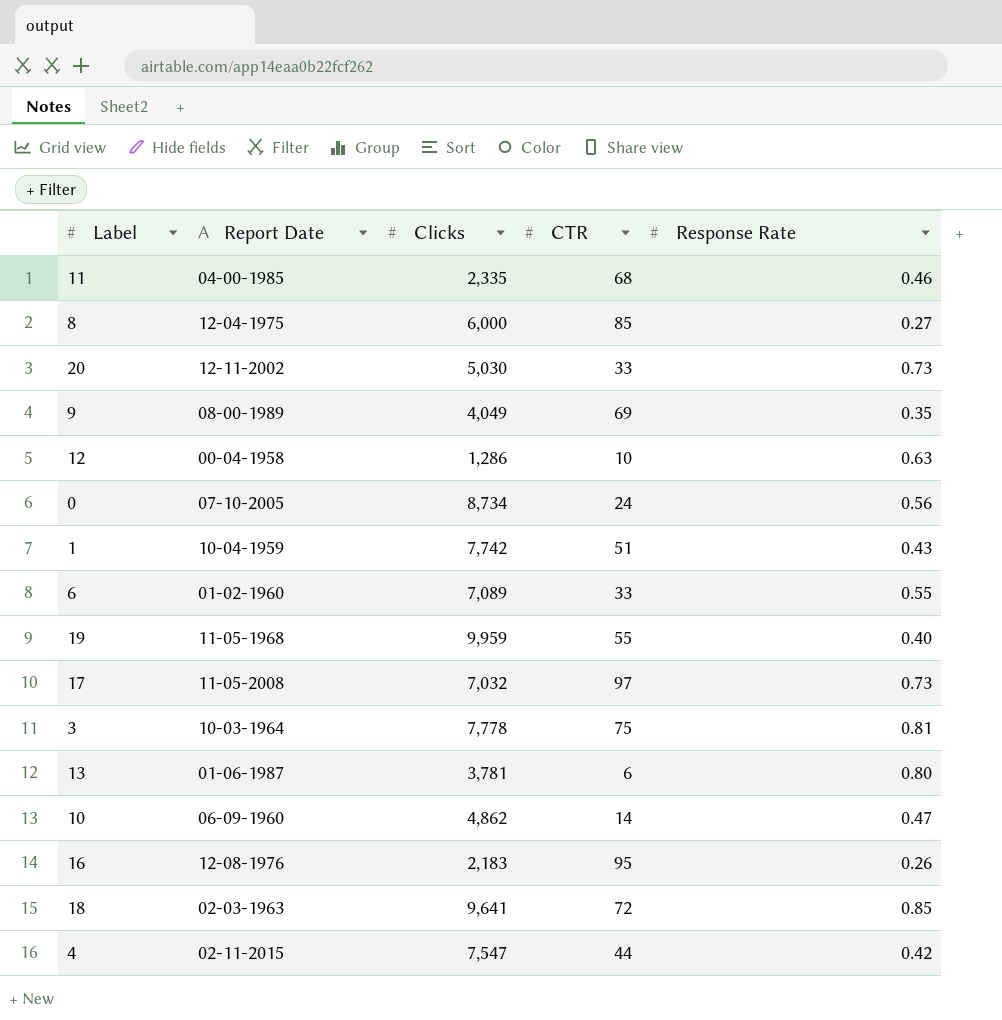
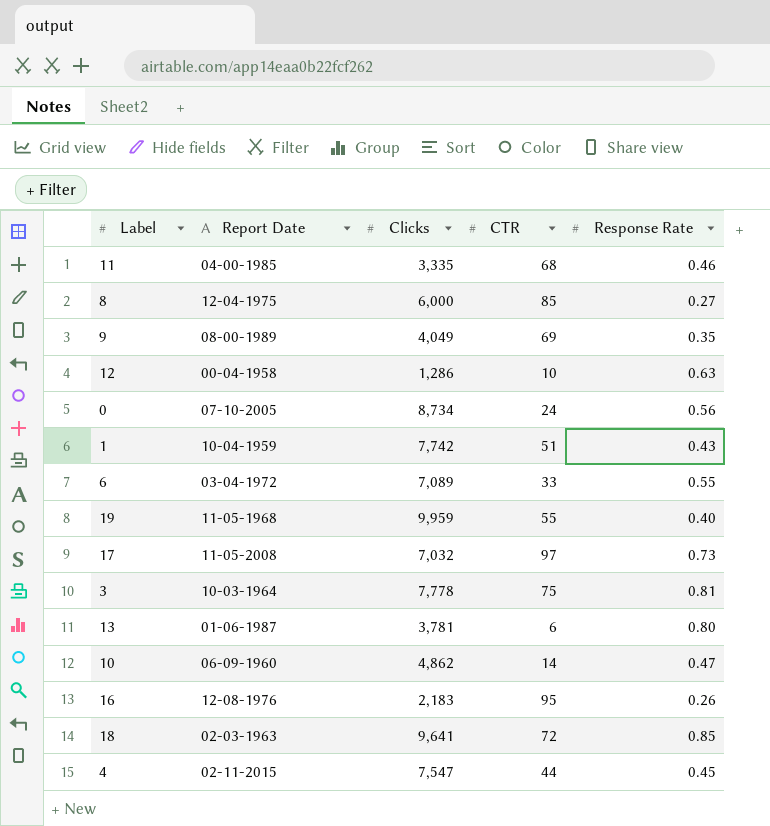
row 20: 12-11-2002 | 5,030 | 33 | 0.73 -> none
11 | Clicks: 2,335 -> 3,335
6 | Report Date: 01-02-1960 -> 03-04-1972
4 | Response Rate: 0.42 -> 0.45

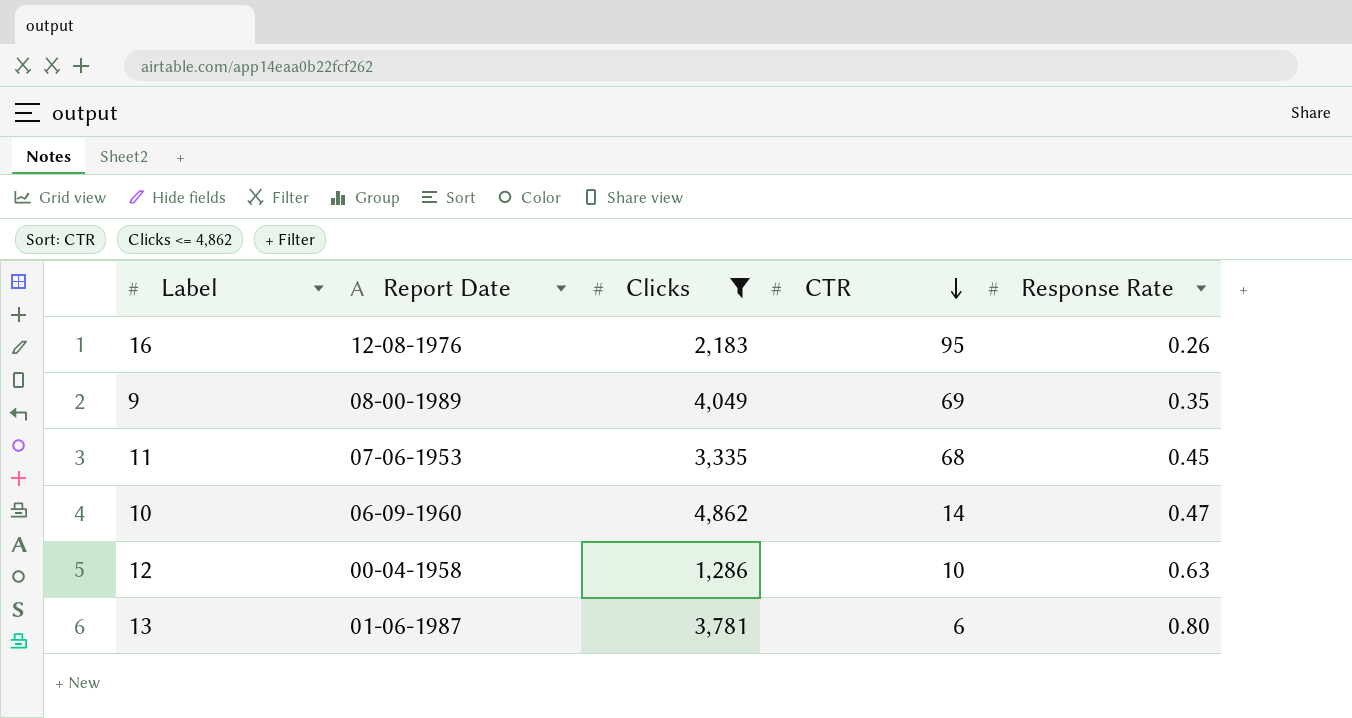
filter: none -> Clicks <= 4,862
row order: none -> CTR descending
11 | Report Date: 04-00-1985 -> 07-06-1953
11 | Response Rate: 0.46 -> 0.45

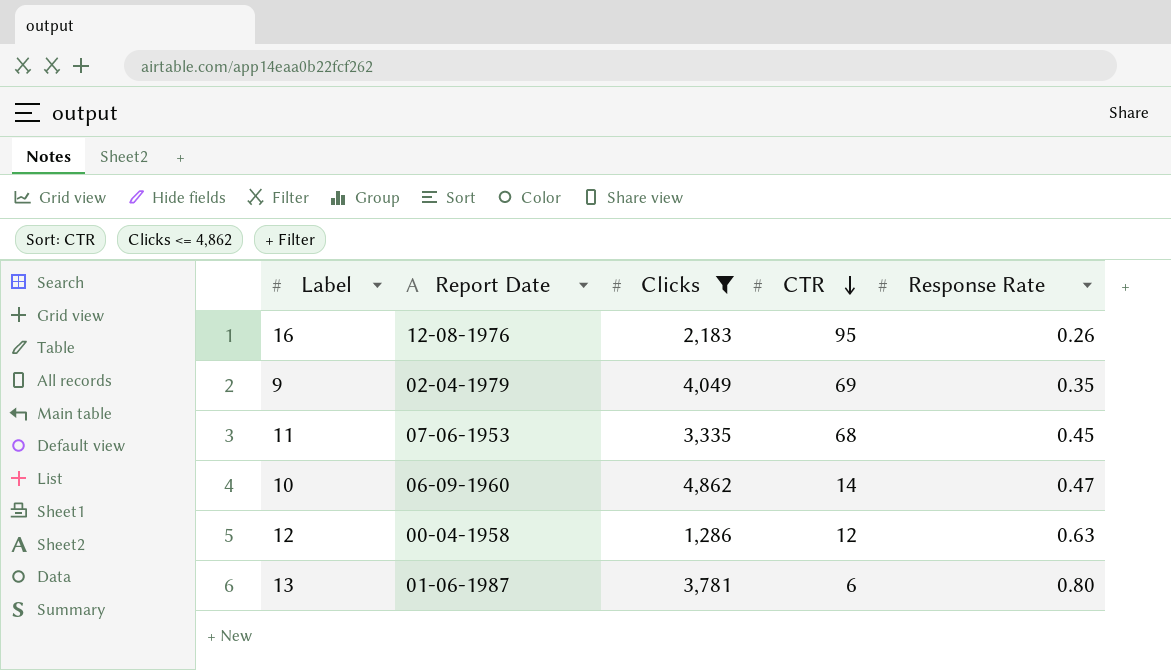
9 | Report Date: 08-00-1989 -> 02-04-1979
12 | CTR: 10 -> 12

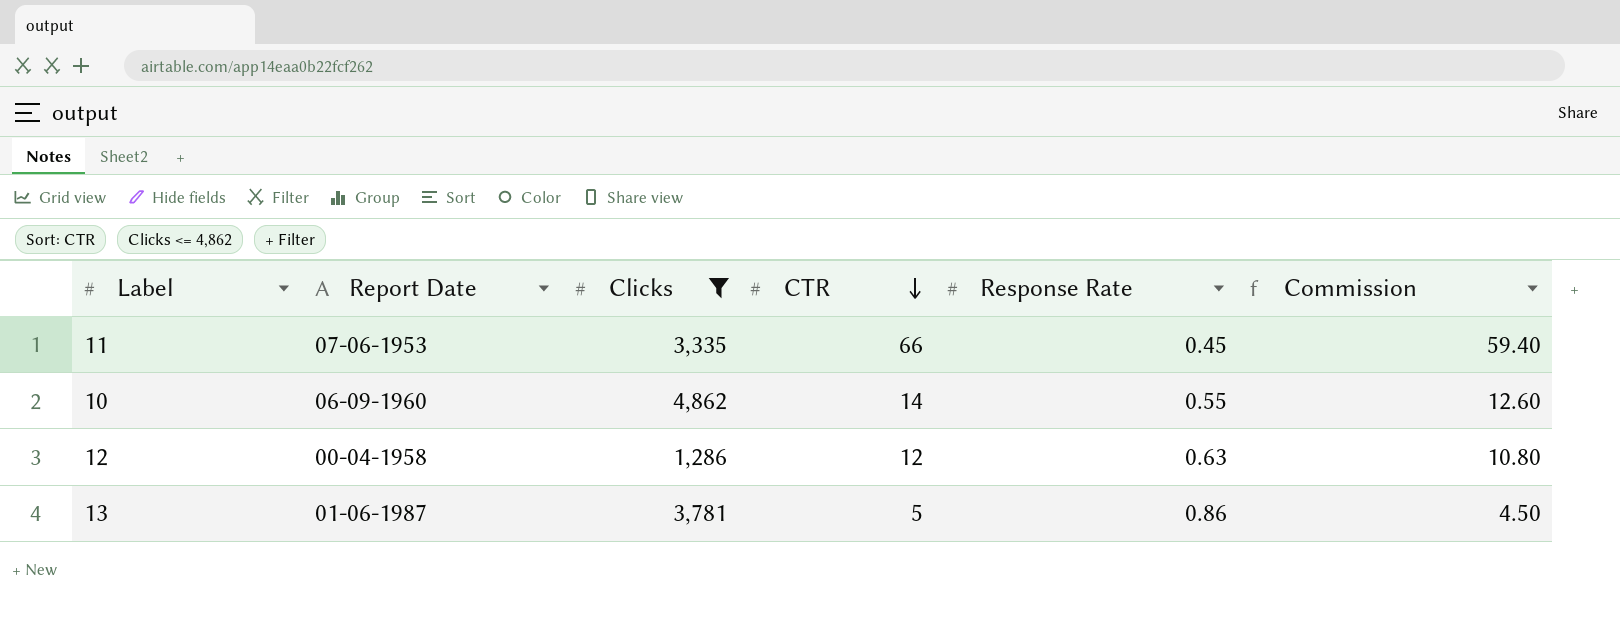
column Commission | formula: none -> [CTR] * 0.9
row 16: 12-08-1976 | 2,183 | 95 | 0.26 -> none
row 9: 02-04-1979 | 4,049 | 69 | 0.35 -> none
11 | CTR: 68 -> 66
10 | Response Rate: 0.47 -> 0.55
13 | CTR: 6 -> 5
13 | Response Rate: 0.80 -> 0.86

